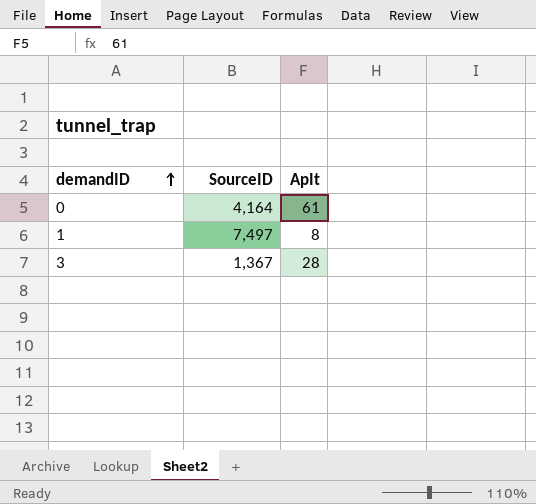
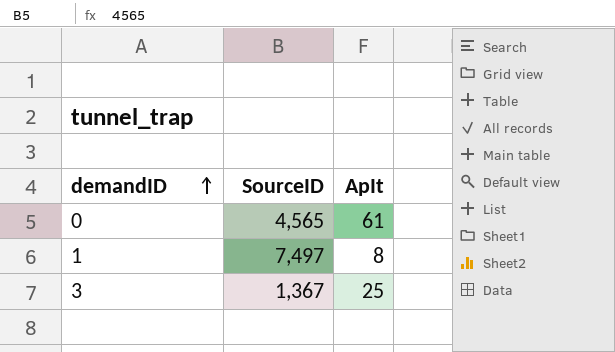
0 | SourceID: 4,164 -> 4,565
3 | ApIt: 28 -> 25

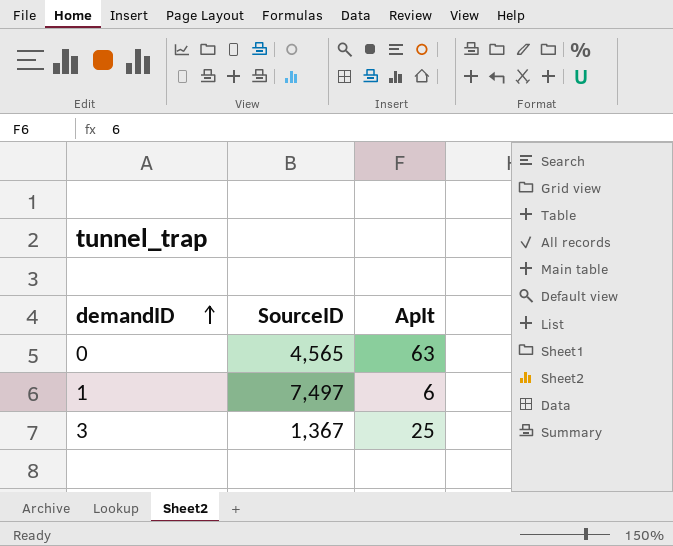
0 | ApIt: 61 -> 63
1 | ApIt: 8 -> 6

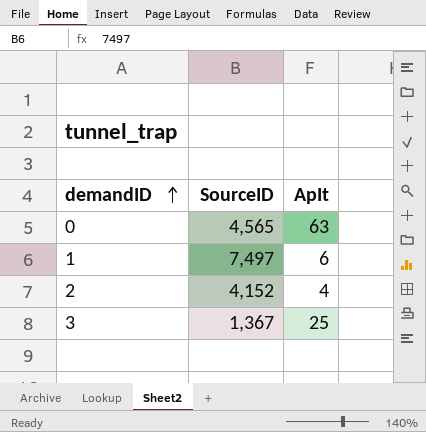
row 2: none -> 4,152 | 4

